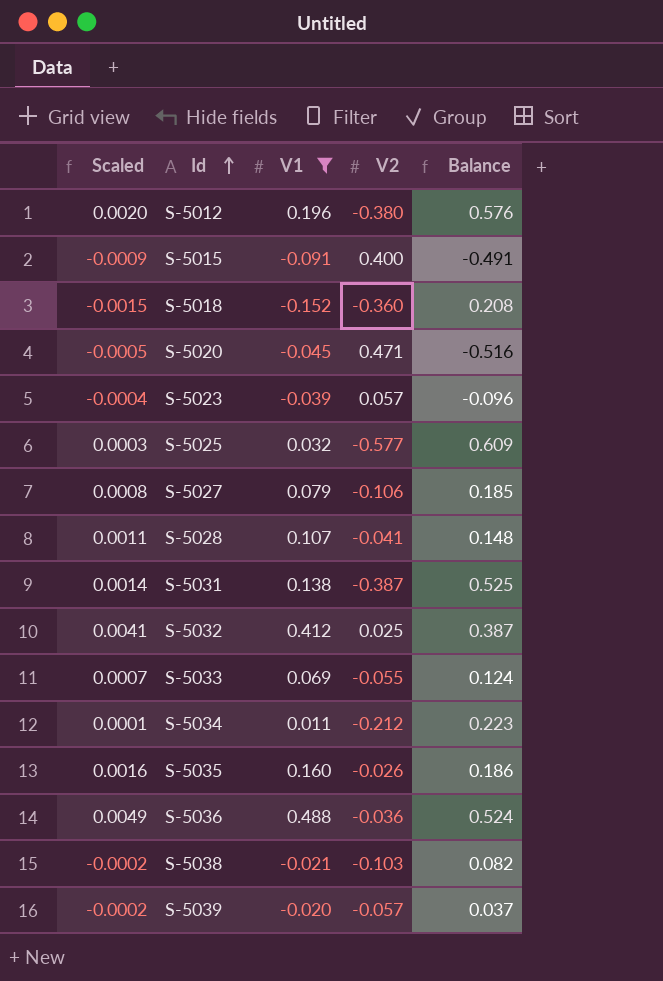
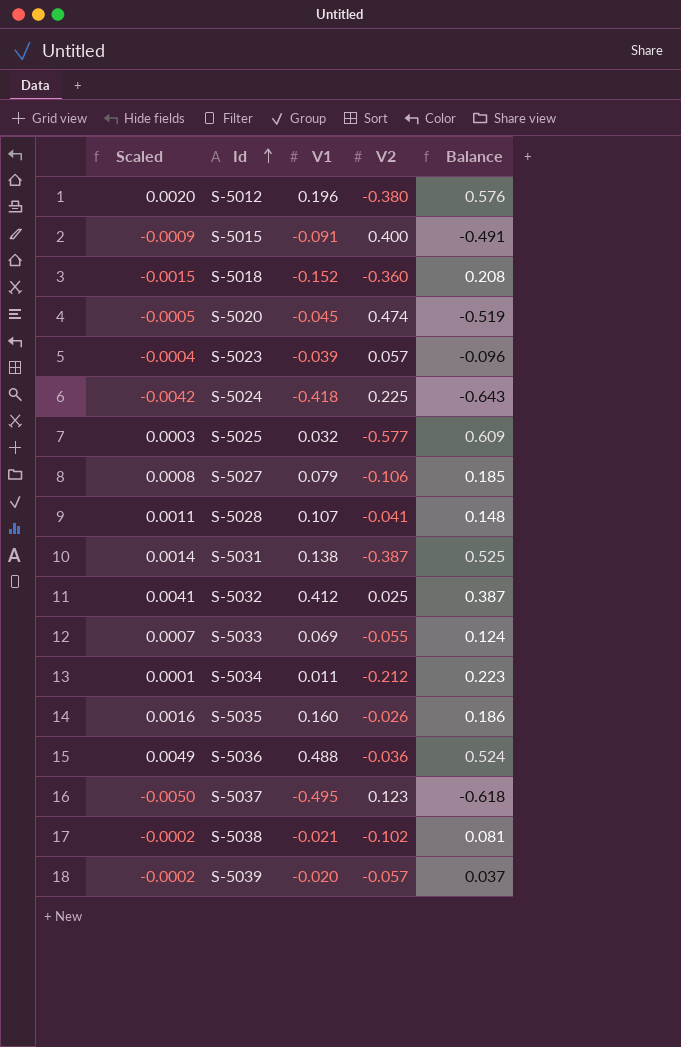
filter: V1 >= -0.152 -> none
S-5020 | V2: 0.471 -> 0.474
S-5020 | Balance: -0.516 -> -0.519
S-5038 | V2: -0.103 -> -0.102
S-5038 | Balance: 0.082 -> 0.081

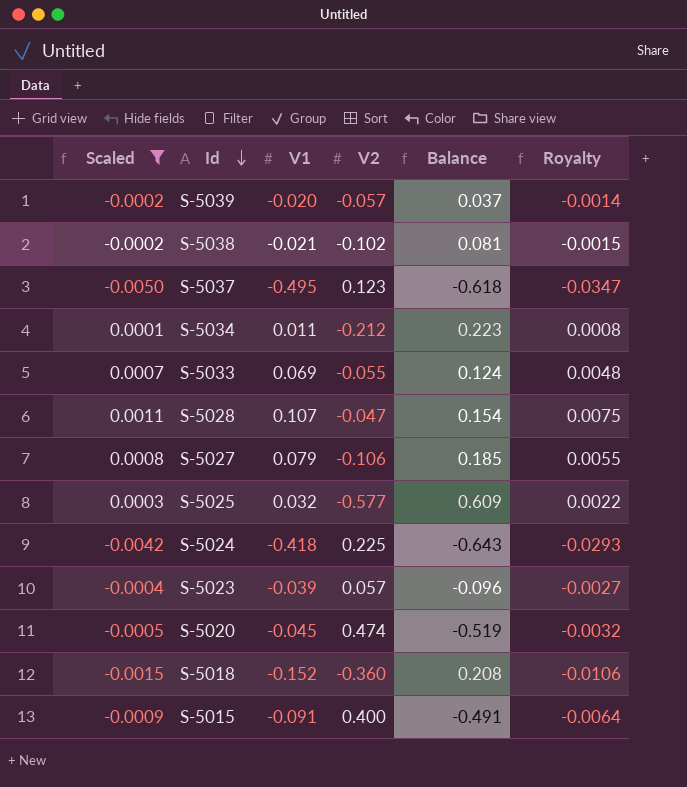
filter: none -> Scaled <= 0.0011
row order: Id ascending -> Id descending
column Royalty | formula: none -> [V1] * 0.07
S-5028 | V2: -0.041 -> -0.047
S-5028 | Balance: 0.148 -> 0.154

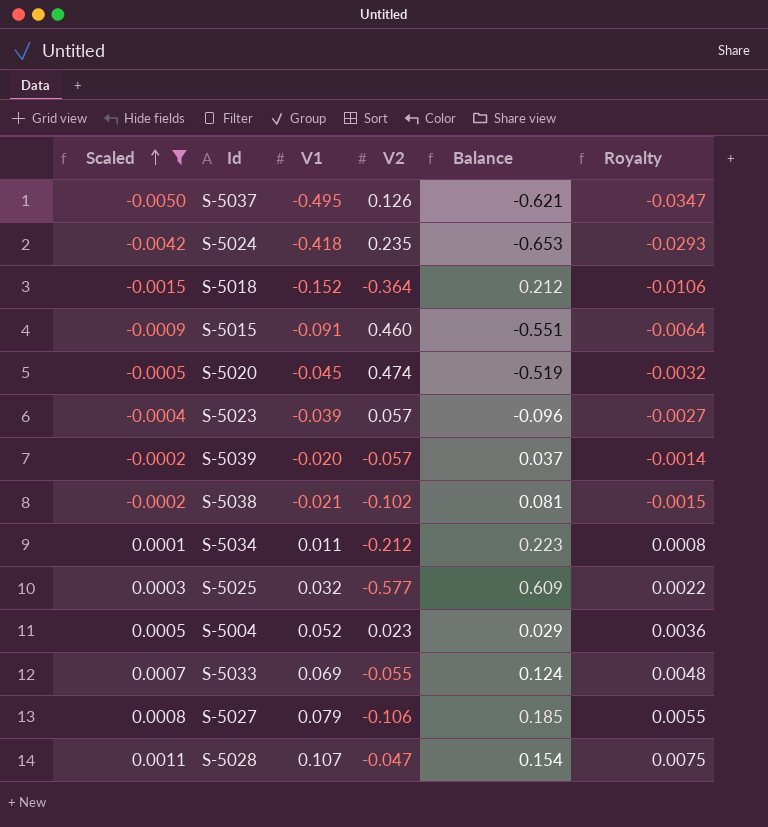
row order: Id descending -> Scaled ascending
S-5037 | V2: 0.123 -> 0.126
S-5037 | Balance: -0.618 -> -0.621
S-5024 | V2: 0.225 -> 0.235
S-5024 | Balance: -0.643 -> -0.653
S-5018 | V2: -0.360 -> -0.364
S-5018 | Balance: 0.208 -> 0.212
S-5015 | V2: 0.400 -> 0.460
S-5015 | Balance: -0.491 -> -0.551
row S-5004: none -> 0.0005 | 0.052 | 0.023 | 0.029 | 0.0036

